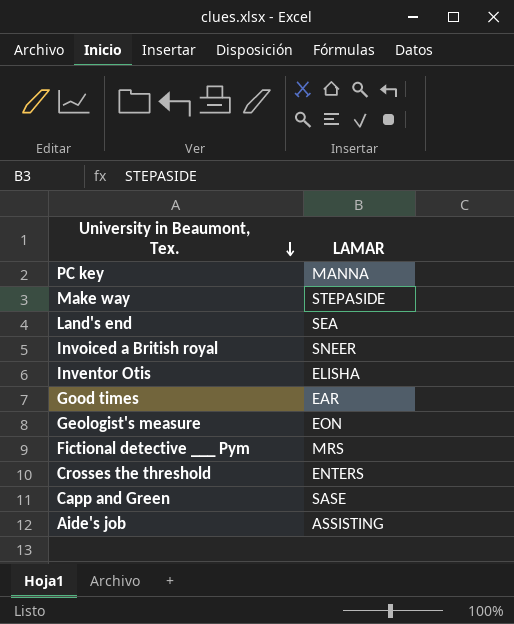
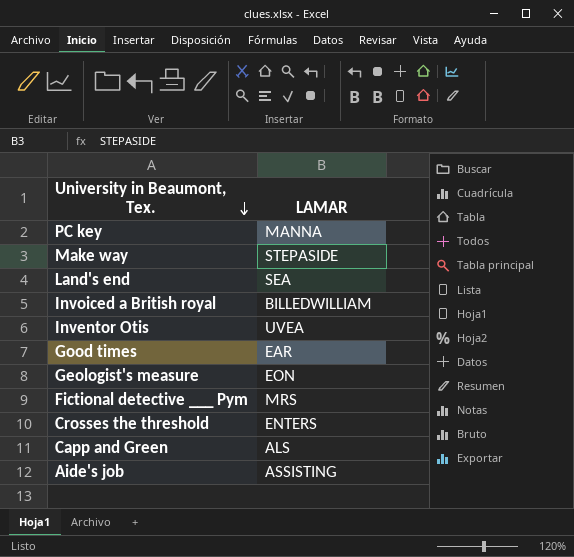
Invoiced a British royal | LAMAR: SNEER -> BILLEDWILLIAM
Inventor Otis | LAMAR: ELISHA -> UVEA
Capp and Green | LAMAR: SASE -> ALS

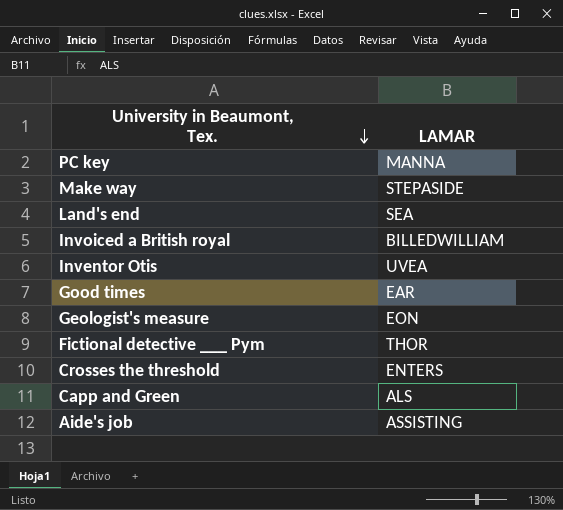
Fictional detective ___ Pym | LAMAR: MRS -> THOR

